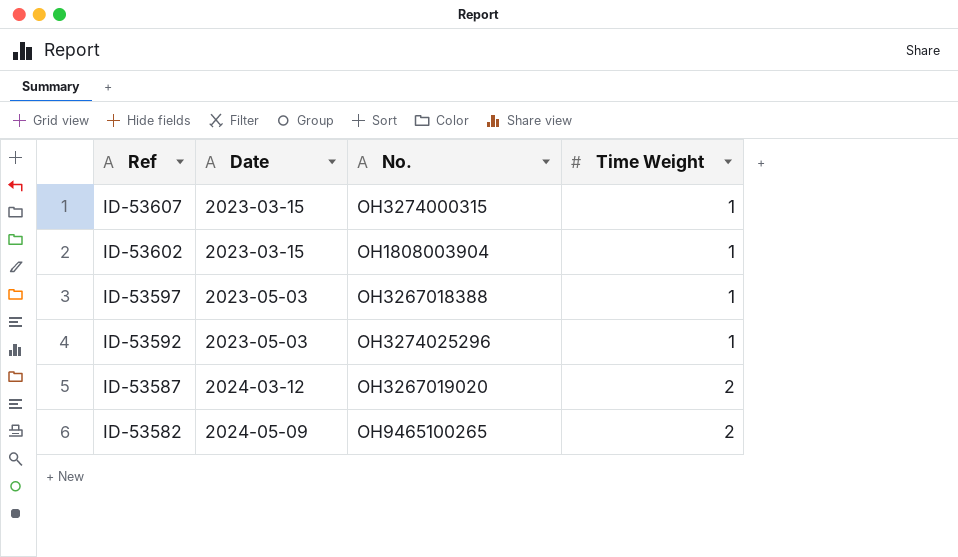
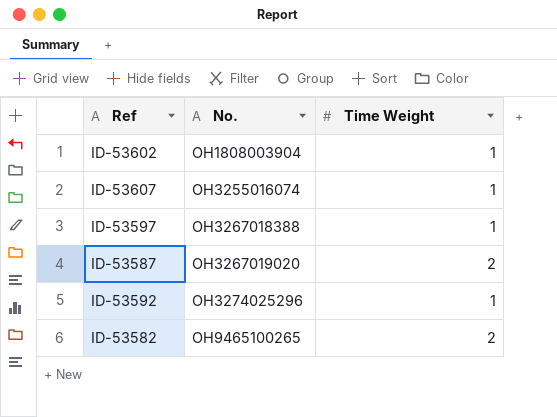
row order: Ref descending -> No. ascending
column Date | position: 2 -> none
ID-53607 | No.: OH3274000315 -> OH3255016074

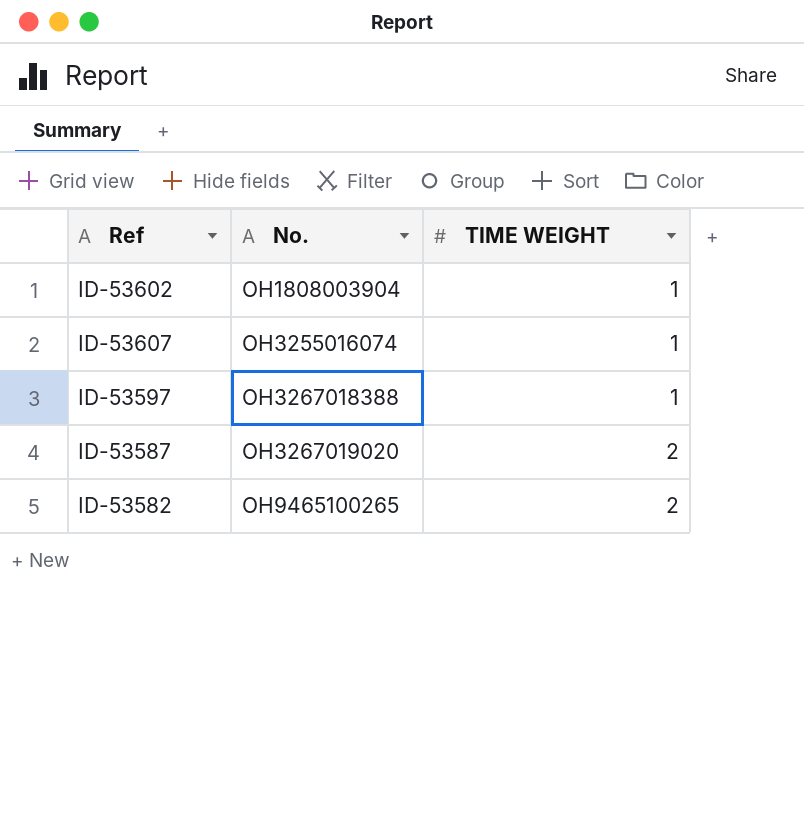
column name: Time Weight -> TIME WEIGHT
row ID-53592: OH3274025296 | 1 -> none

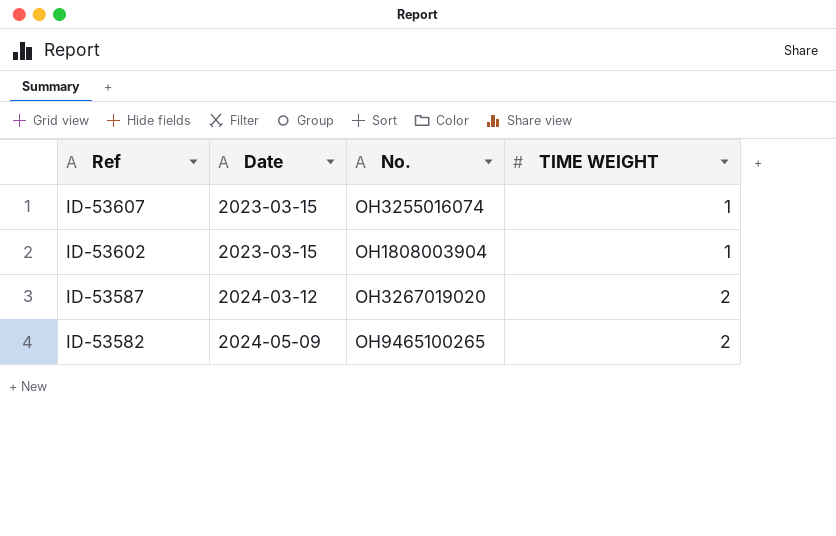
row order: No. ascending -> Ref descending
column Date | position: none -> 2
row ID-53597: OH3267018388 | 1 -> none

